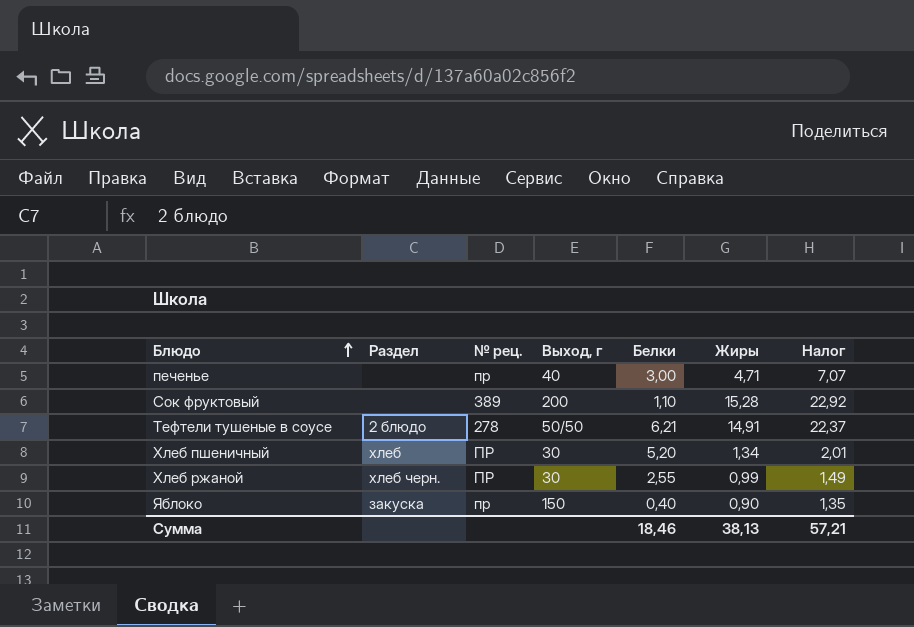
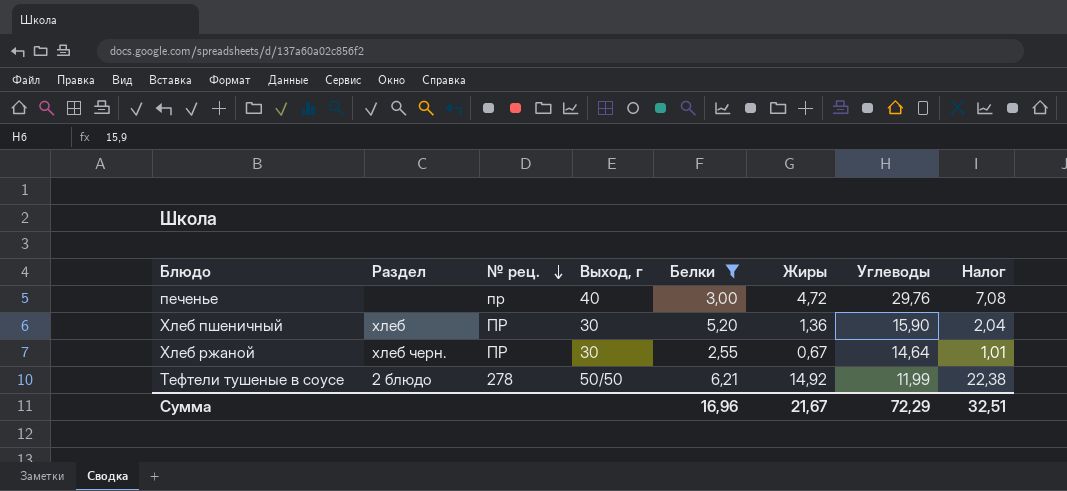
filter: none -> Белки >= 2,55
row order: Блюдо ascending -> № рец. descending
column Углеводы | position: none -> 7
печенье | Жиры: 4,71 -> 4,72
печенье | Налог: 7,07 -> 7,08
Хлеб пшеничный | Жиры: 1,34 -> 1,36
Хлеб пшеничный | Налог: 2,01 -> 2,04
Хлеб ржаной | Жиры: 0,99 -> 0,67
Хлеб ржаной | Налог: 1,49 -> 1,01
Тефтели тушеные в соусе | Жиры: 14,91 -> 14,92
Тефтели тушеные в соусе | Налог: 22,37 -> 22,38
Сумма | Белки: 18,46 -> 16,96
Сумма | Жиры: 38,13 -> 21,67
Сумма | Налог: 57,21 -> 32,51

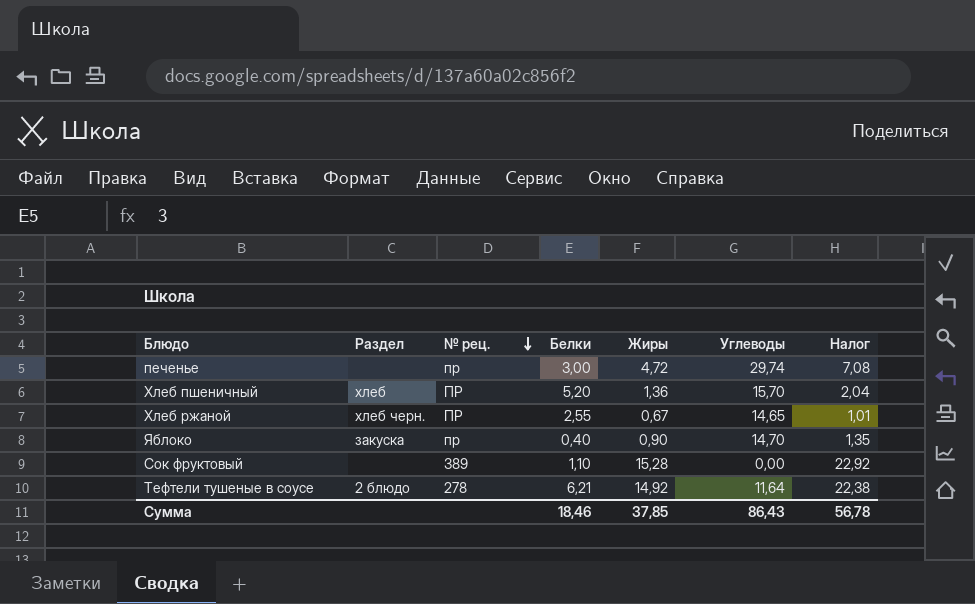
filter: Белки >= 2,55 -> none
column Выход, г | position: 4 -> none
печенье | Углеводы: 29,76 -> 29,74
Хлеб пшеничный | Углеводы: 15,90 -> 15,70
Хлеб ржаной | Углеводы: 14,64 -> 14,65
Тефтели тушеные в соусе | Углеводы: 11,99 -> 11,64
Сумма | Белки: 16,96 -> 18,46
Сумма | Жиры: 21,67 -> 37,85
Сумма | Углеводы: 72,29 -> 86,43
Сумма | Налог: 32,51 -> 56,78

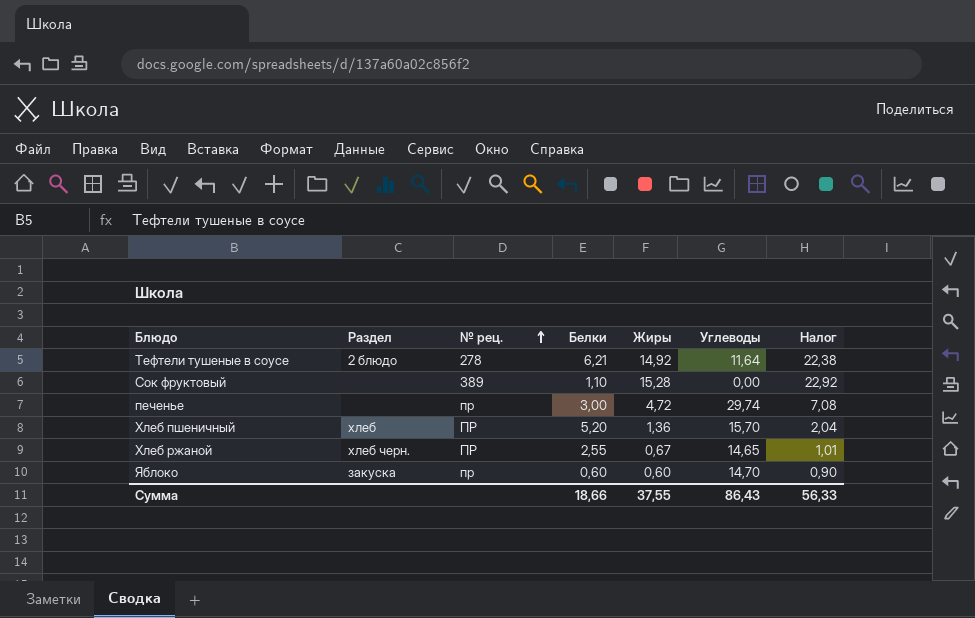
row order: № рец. descending -> № рец. ascending
Яблоко | Белки: 0,40 -> 0,60
Яблоко | Жиры: 0,90 -> 0,60
Яблоко | Налог: 1,35 -> 0,90
Сумма | Белки: 18,46 -> 18,66
Сумма | Жиры: 37,85 -> 37,55
Сумма | Налог: 56,78 -> 56,33

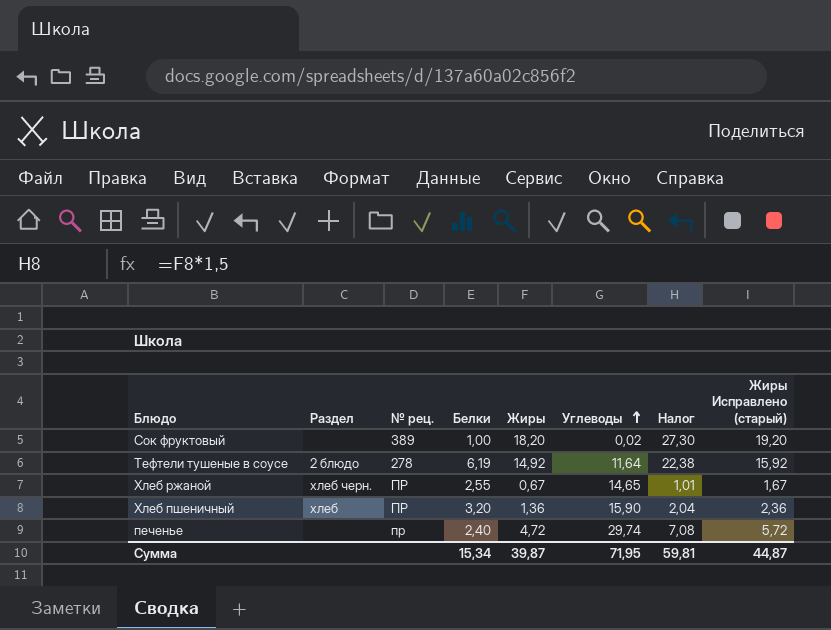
row order: № рец. ascending -> Углеводы ascending
column Жиры Исправлено (старый) | formula: none -> [Жиры] + 1
row Яблоко: закуска | пр | 0,60 | 0,60 | 14,70 | 0,90 -> none
Сок фруктовый | Белки: 1,10 -> 1,00
Сок фруктовый | Жиры: 15,28 -> 18,20
Сок фруктовый | Углеводы: 0,00 -> 0,02
Сок фруктовый | Налог: 22,92 -> 27,30
Тефтели тушеные в соусе | Белки: 6,21 -> 6,19
Хлеб пшеничный | Белки: 5,20 -> 3,20
Хлеб пшеничный | Углеводы: 15,70 -> 15,90
печенье | Белки: 3,00 -> 2,40
Сумма | Белки: 18,66 -> 15,34
Сумма | Жиры: 37,55 -> 39,87
Сумма | Углеводы: 86,43 -> 71,95
Сумма | Налог: 56,33 -> 59,81

